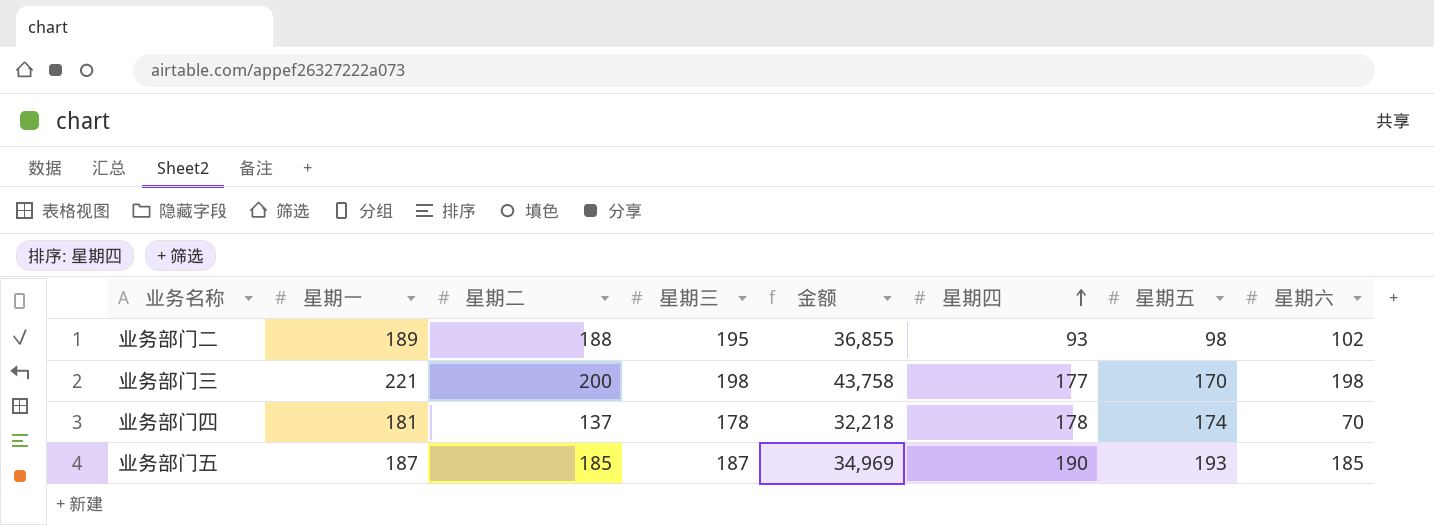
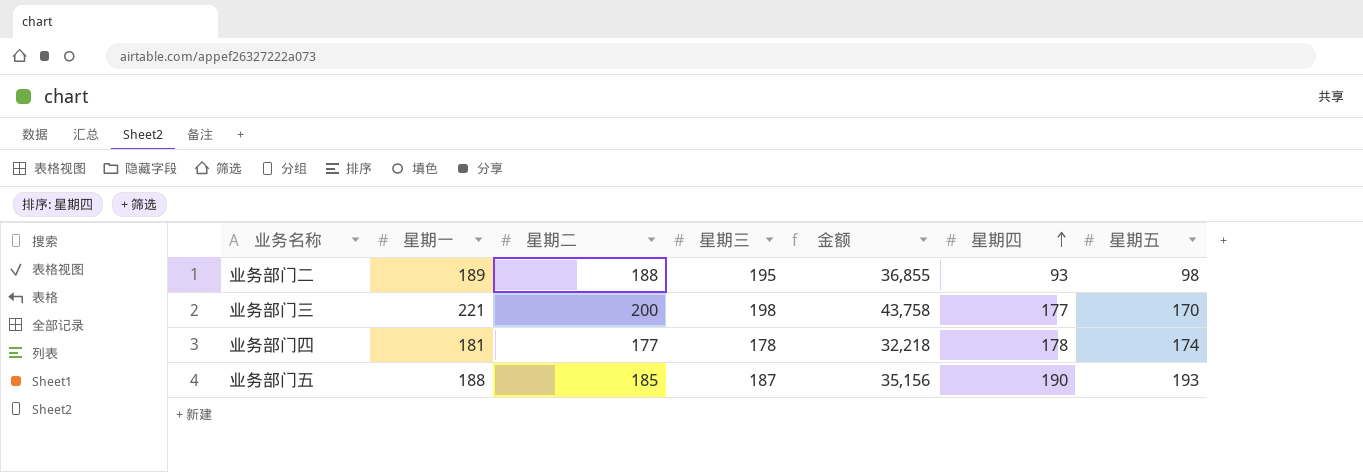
column 星期六 | position: 8 -> none
业务部门四 | 星期二: 137 -> 177
业务部门五 | 星期一: 187 -> 188
业务部门五 | 金额: 34,969 -> 35,156

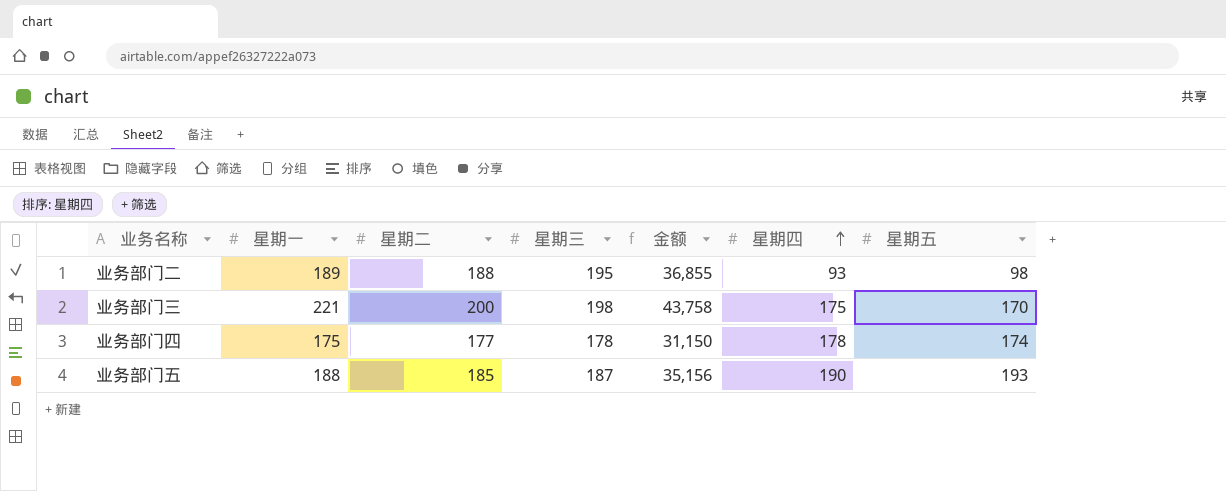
业务部门三 | 星期四: 177 -> 175
业务部门四 | 星期一: 181 -> 175
业务部门四 | 金额: 32,218 -> 31,150

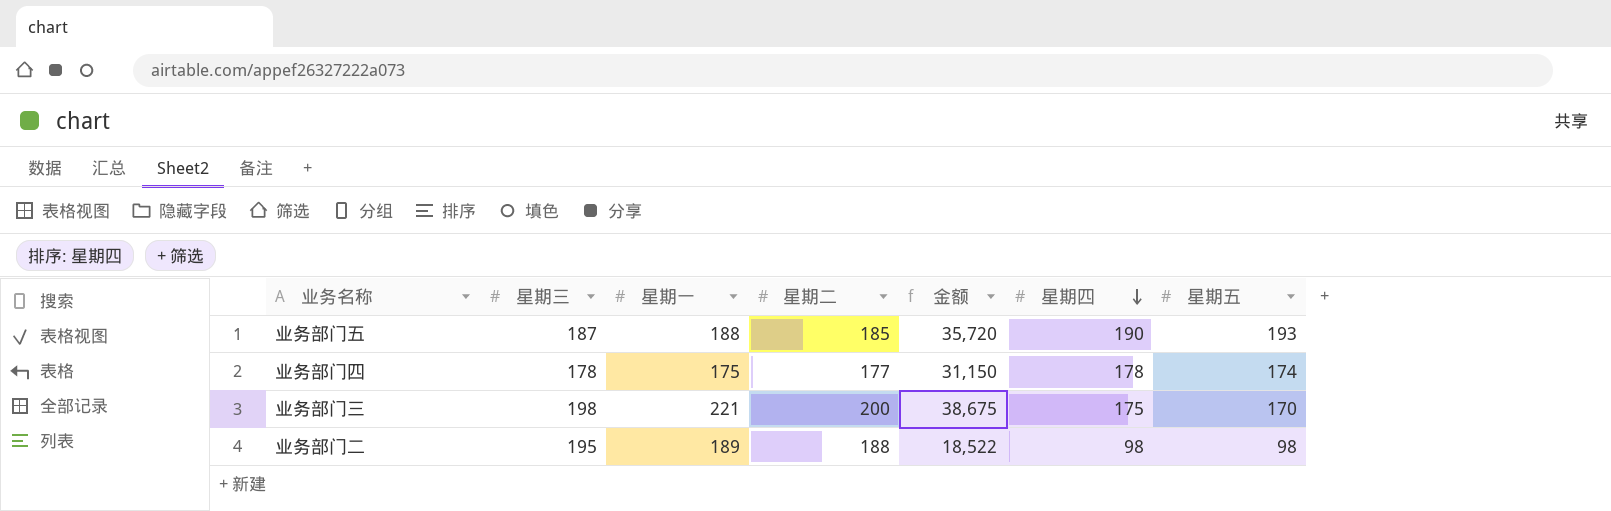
row order: 星期四 ascending -> 星期四 descending
column 星期三 | position: 4 -> 2
column 金额 | formula: [星期一] * [星期三] -> [星期一] * [星期四]
业务部门二 | 星期四: 93 -> 98

